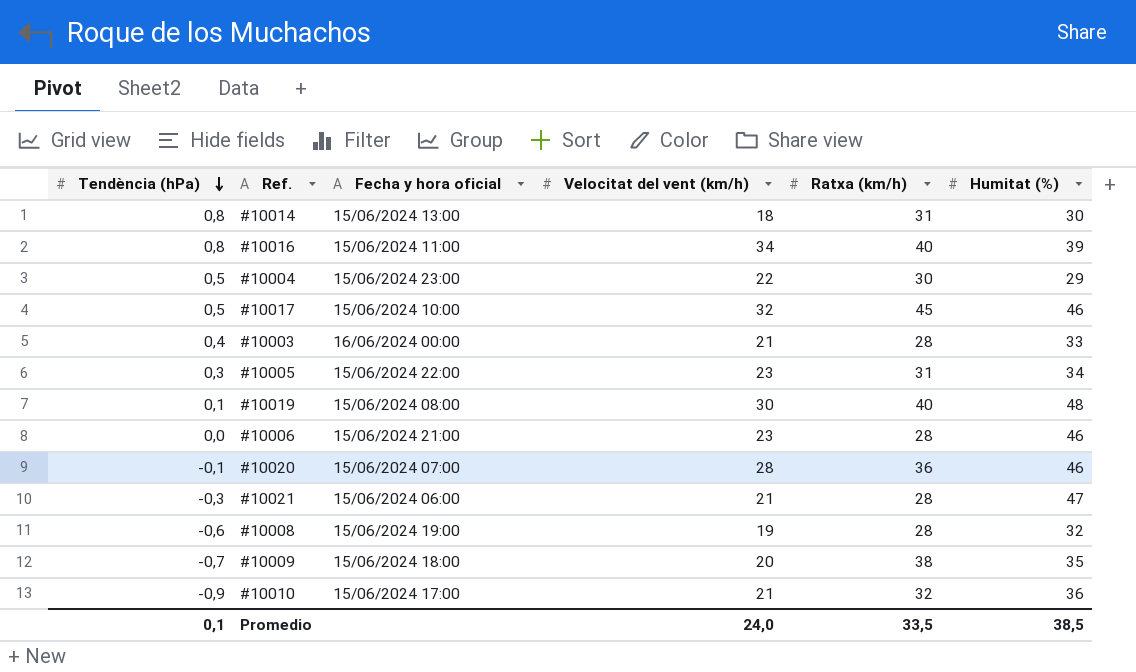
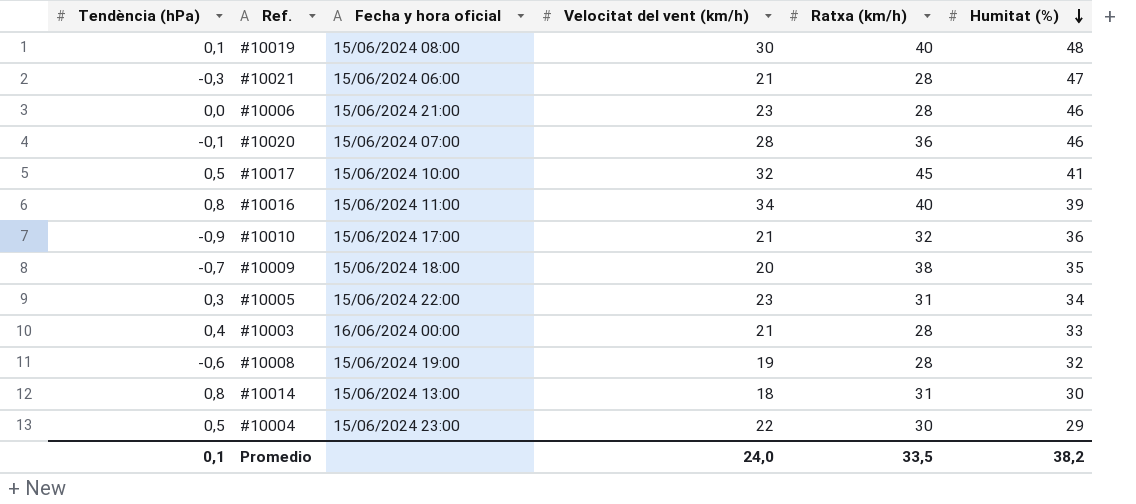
row order: Tendència (hPa) descending -> Humitat (%) descending
#10017 | Humitat (%): 46 -> 41
Promedio | Humitat (%): 38,5 -> 38,2

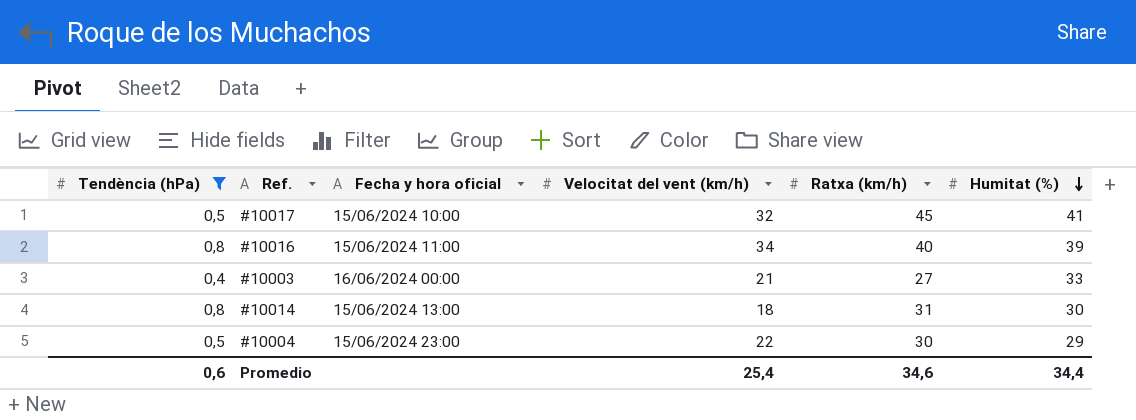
filter: none -> Tendència (hPa) >= 0,4
#10003 | Ratxa (km/h): 28 -> 27
Promedio | Tendència (hPa): 0,1 -> 0,6
Promedio | Velocitat del vent (km/h): 24,0 -> 25,4
Promedio | Ratxa (km/h): 33,5 -> 34,6
Promedio | Humitat (%): 38,2 -> 34,4

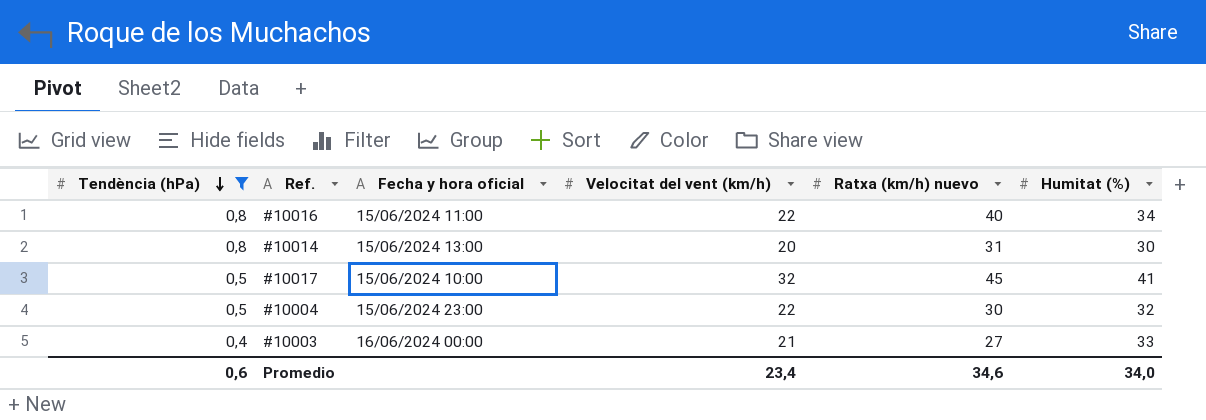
row order: Humitat (%) descending -> Tendència (hPa) descending
column name: Ratxa (km/h) -> Ratxa (km/h) nuevo
#10016 | Velocitat del vent (km/h): 34 -> 22
#10016 | Humitat (%): 39 -> 34
#10014 | Velocitat del vent (km/h): 18 -> 20
#10004 | Humitat (%): 29 -> 32
Promedio | Velocitat del vent (km/h): 25,4 -> 23,4
Promedio | Humitat (%): 34,4 -> 34,0

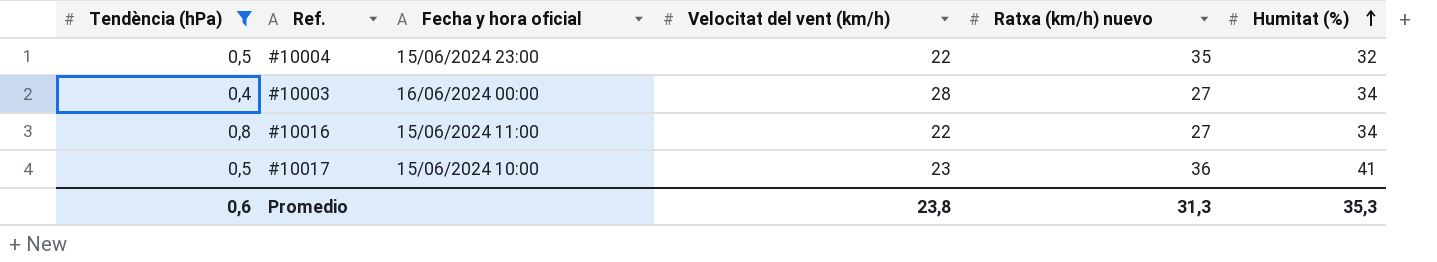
row order: Tendència (hPa) descending -> Humitat (%) ascending
row #10014: 0,8 | 15/06/2024 13:00 | 20 | 31 | 30 -> none
#10004 | Ratxa (km/h) nuevo: 30 -> 35
#10003 | Velocitat del vent (km/h): 21 -> 28
#10003 | Humitat (%): 33 -> 34
#10016 | Ratxa (km/h) nuevo: 40 -> 27
#10017 | Velocitat del vent (km/h): 32 -> 23
#10017 | Ratxa (km/h) nuevo: 45 -> 36
Promedio | Velocitat del vent (km/h): 23,4 -> 23,8
Promedio | Ratxa (km/h) nuevo: 34,6 -> 31,3
Promedio | Humitat (%): 34,0 -> 35,3

